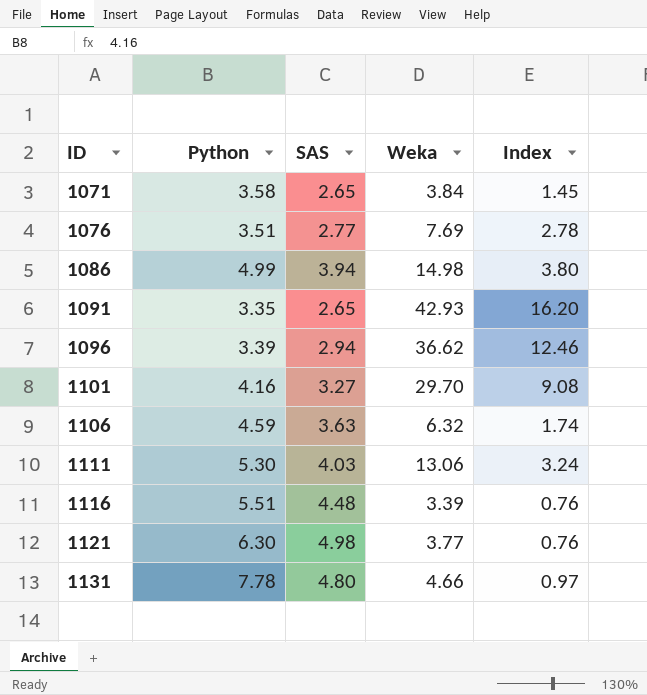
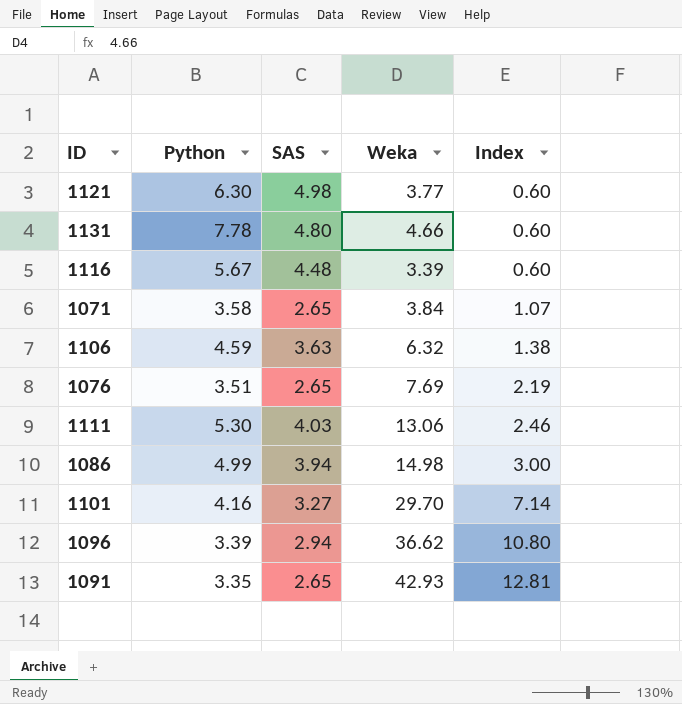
row order: ID ascending -> Index ascending
column Index | formula: [Weka] / [SAS] -> [Weka] / [Python]
1116 | Python: 5.51 -> 5.67
1076 | SAS: 2.77 -> 2.65

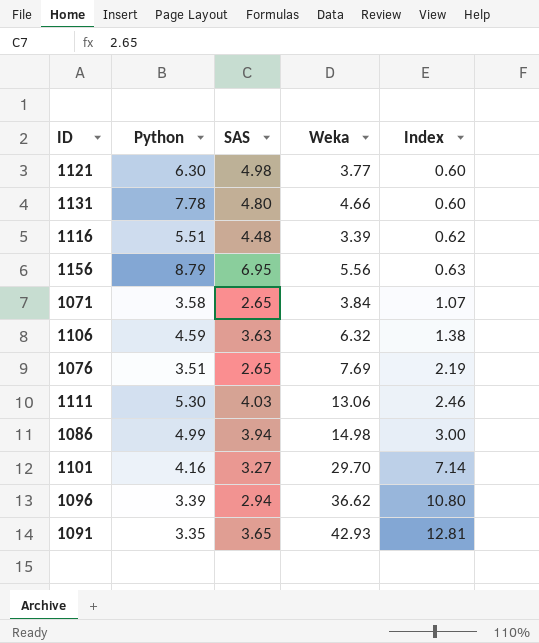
1116 | Python: 5.67 -> 5.51
1116 | Index: 0.60 -> 0.62
row 1156: none -> 8.79 | 6.95 | 5.56 | 0.63
1091 | SAS: 2.65 -> 3.65

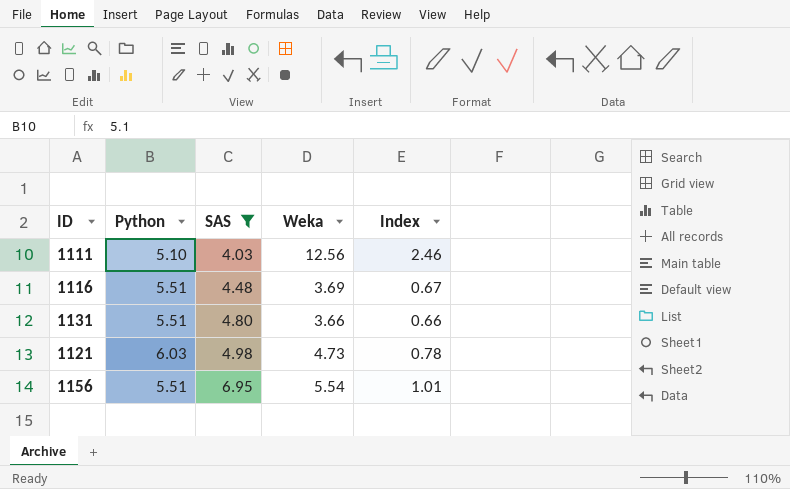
filter: none -> SAS >= 4.03
row order: Index ascending -> SAS ascending
1111 | Python: 5.30 -> 5.10
1111 | Weka: 13.06 -> 12.56
1116 | Weka: 3.39 -> 3.69
1116 | Index: 0.62 -> 0.67
1131 | Python: 7.78 -> 5.51
1131 | Weka: 4.66 -> 3.66
1131 | Index: 0.60 -> 0.66
1121 | Python: 6.30 -> 6.03
1121 | Weka: 3.77 -> 4.73
1121 | Index: 0.60 -> 0.78
1156 | Python: 8.79 -> 5.51
1156 | Weka: 5.56 -> 5.54
1156 | Index: 0.63 -> 1.01

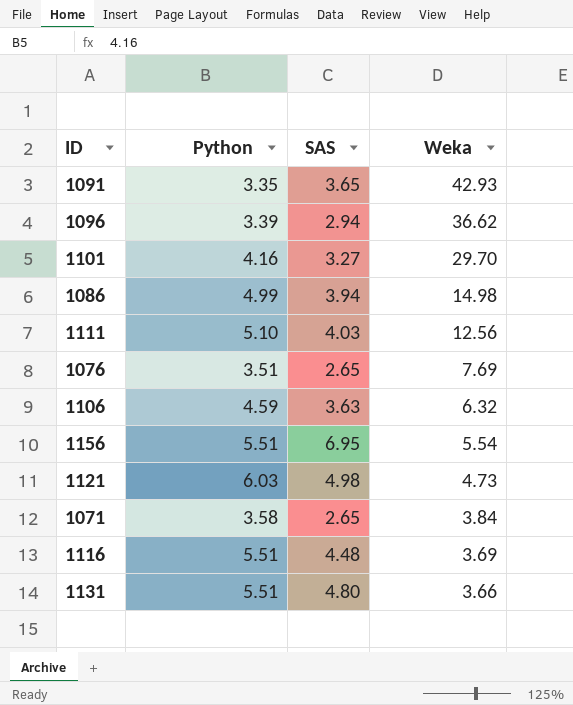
filter: SAS >= 4.03 -> none
row order: SAS ascending -> Weka descending
column Index | formula: [Weka] / [Python] -> none

